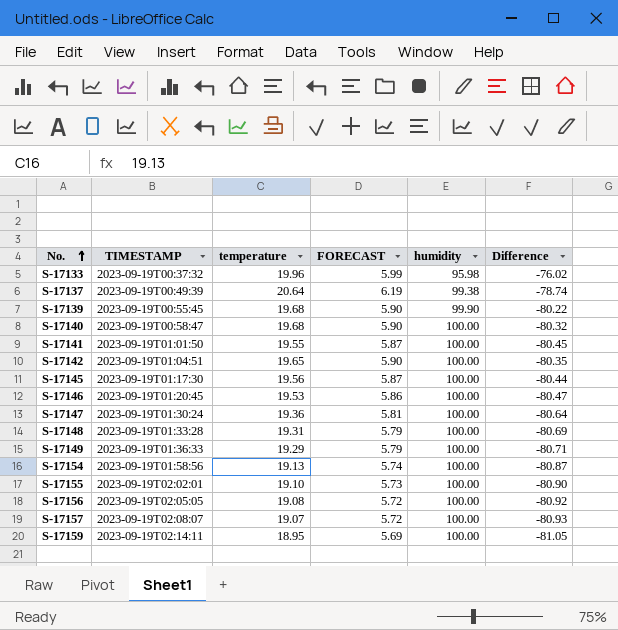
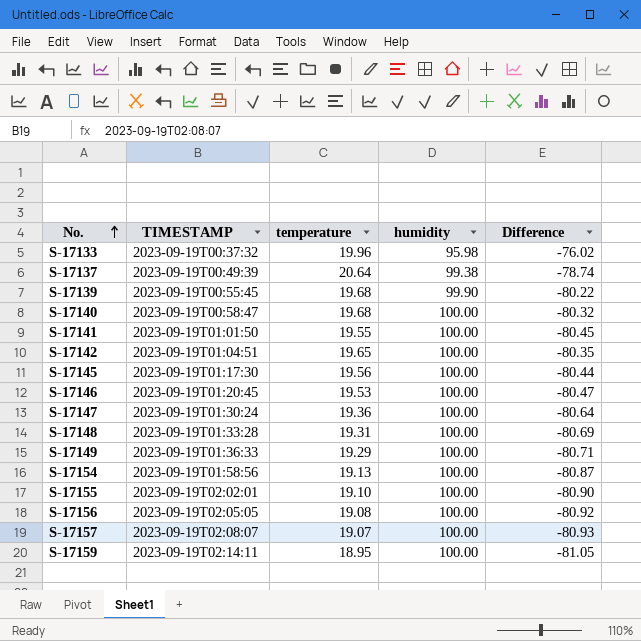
column FORECAST | formula: [temperature] * 0.3 -> none

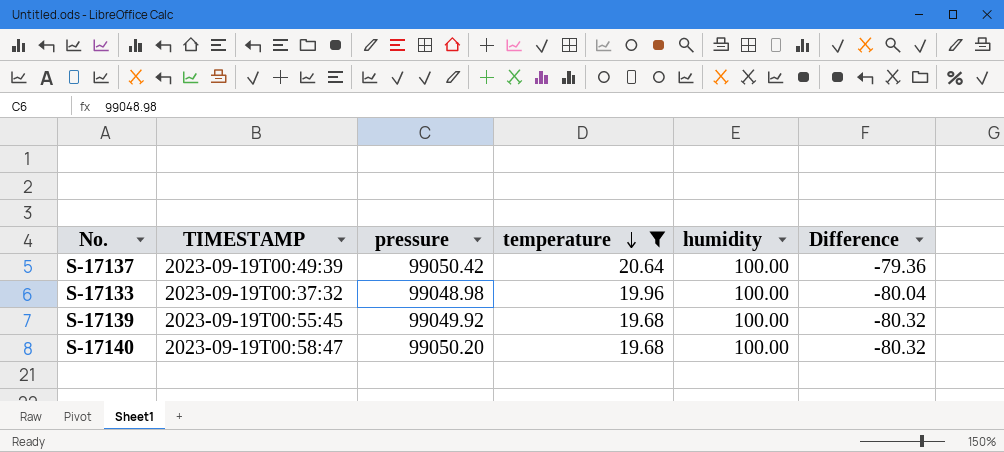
filter: none -> temperature >= 19.68
row order: No. ascending -> temperature descending
column pressure | position: none -> 3
S-17137 | humidity: 99.38 -> 100.00
S-17137 | Difference: -78.74 -> -79.36
S-17133 | humidity: 95.98 -> 100.00
S-17133 | Difference: -76.02 -> -80.04
S-17139 | humidity: 99.90 -> 100.00
S-17139 | Difference: -80.22 -> -80.32

